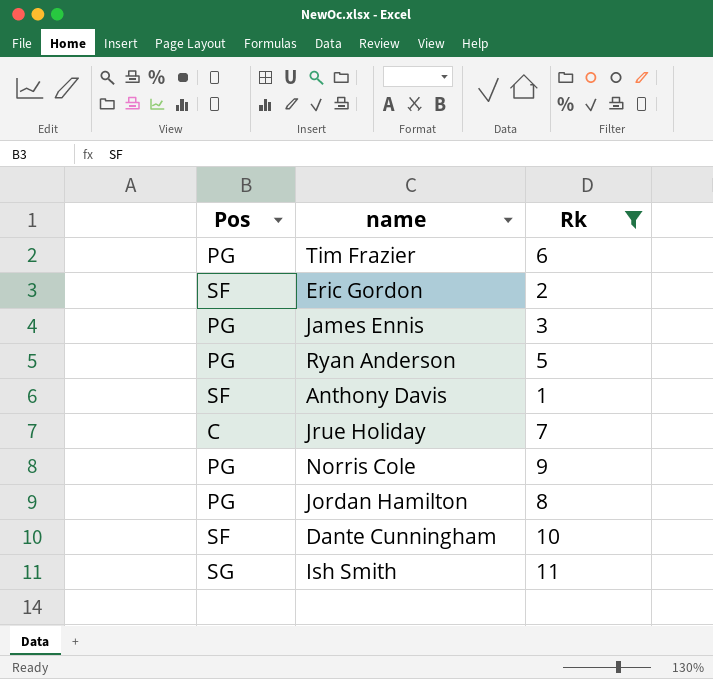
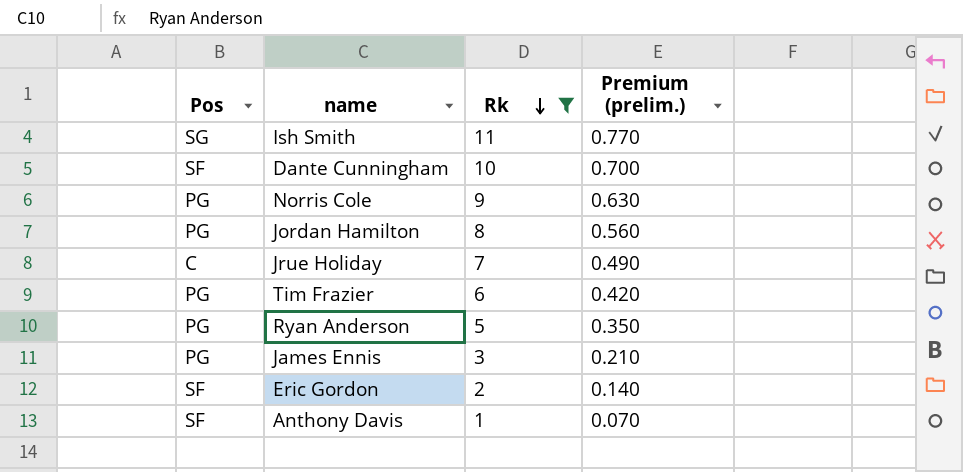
row order: none -> Rk descending
column Premium (prelim.) | formula: none -> [Rk] * 0.07

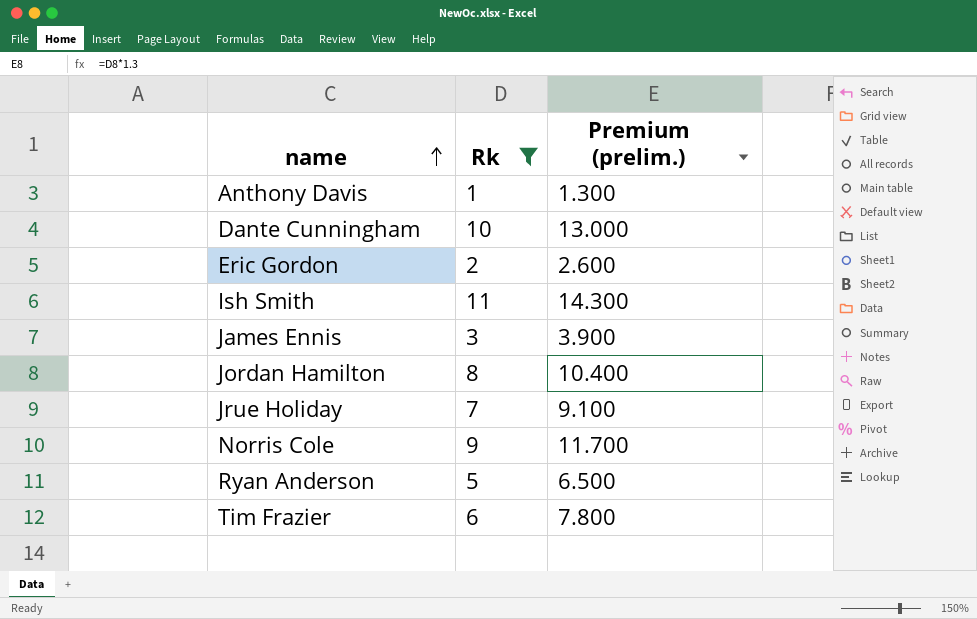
row order: Rk descending -> name ascending
column Pos | position: 1 -> none
column Premium (prelim.) | formula: [Rk] * 0.07 -> [Rk] * 1.3

